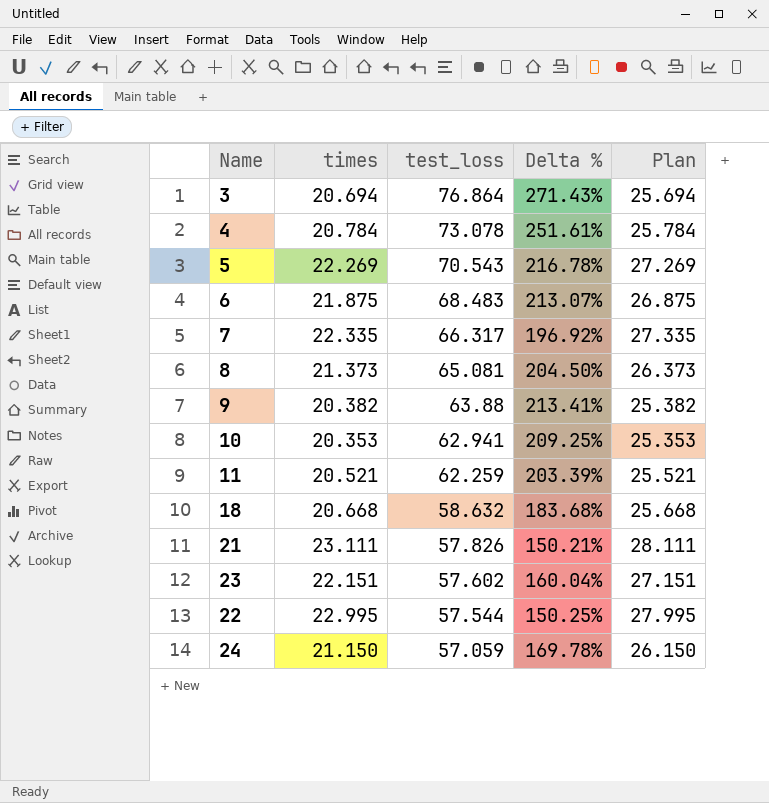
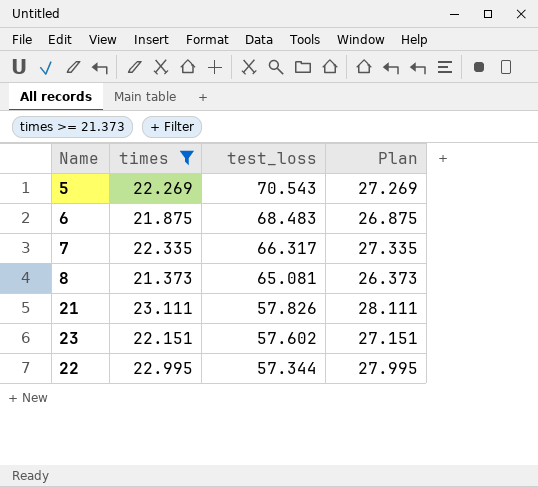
filter: none -> times >= 21.373
column Delta % | formula: ([test_loss] - [times]) / [times] -> none
22 | test_loss: 57.544 -> 57.344

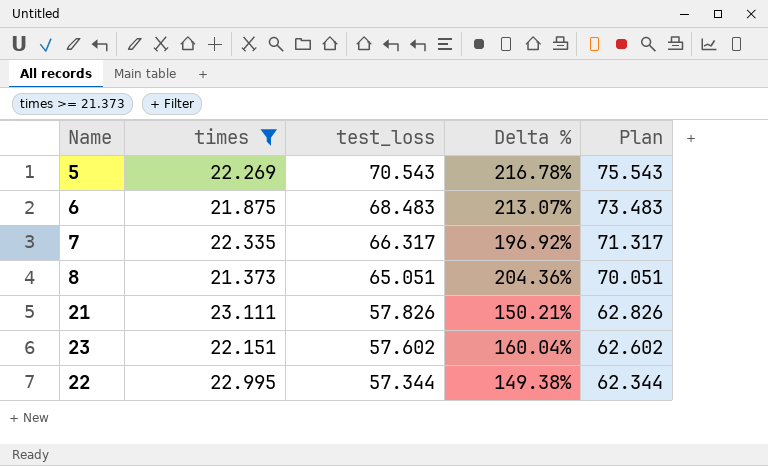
column Delta % | formula: none -> ([test_loss] - [times]) / [times]
column Plan | formula: [times] + 5 -> [test_loss] + 5
8 | test_loss: 65.081 -> 65.051

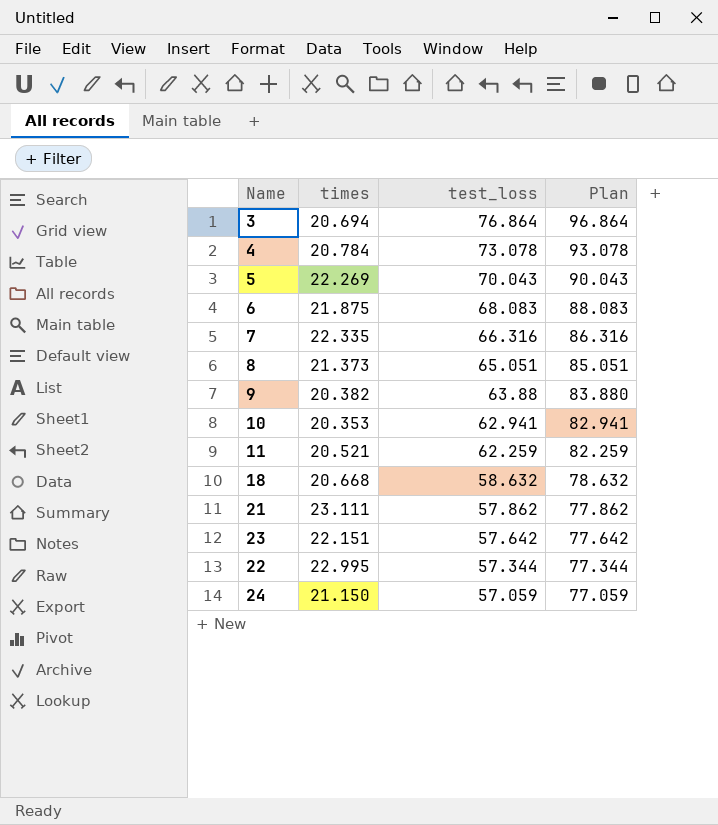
filter: times >= 21.373 -> none
column Delta % | formula: ([test_loss] - [times]) / [times] -> none
column Plan | formula: [test_loss] + 5 -> [test_loss] + 20
5 | test_loss: 70.543 -> 70.043
6 | test_loss: 68.483 -> 68.083
7 | test_loss: 66.317 -> 66.316
21 | test_loss: 57.826 -> 57.862
23 | test_loss: 57.602 -> 57.642

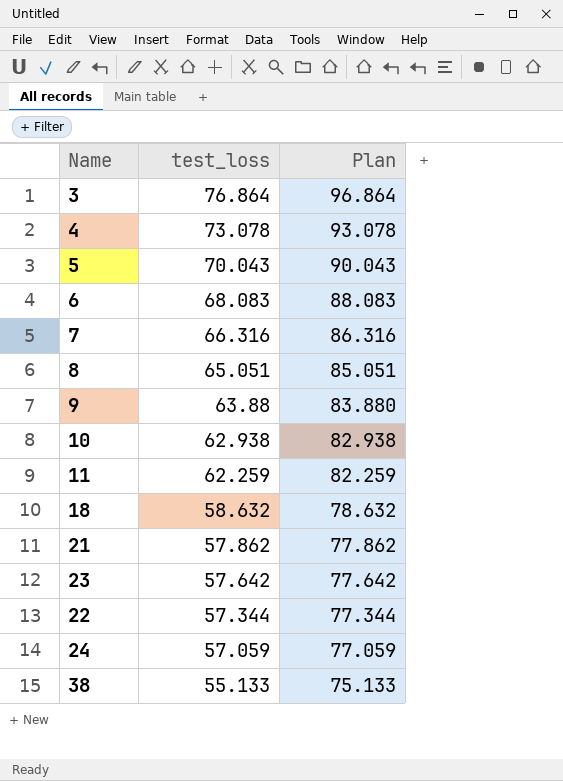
column times | position: 2 -> none
10 | test_loss: 62.941 -> 62.938
10 | Plan: 82.941 -> 82.938
row 38: none -> 55.133 | 75.133

